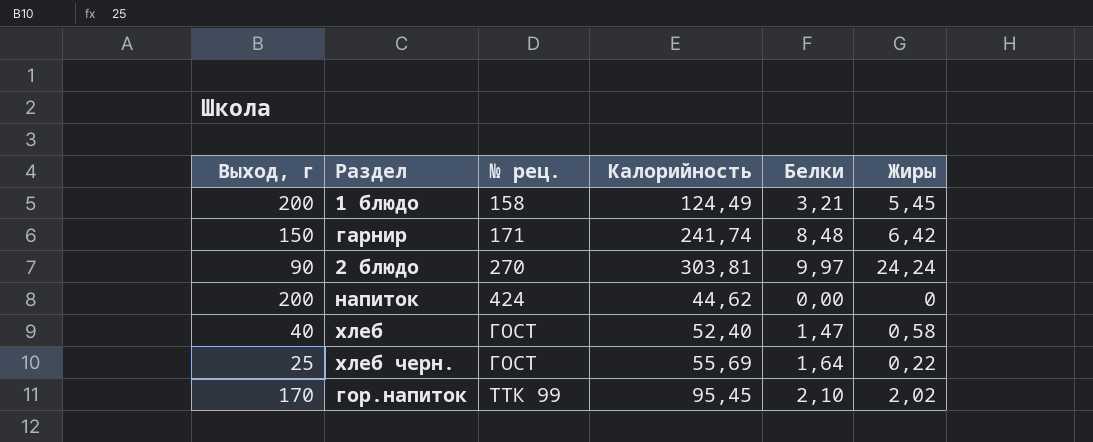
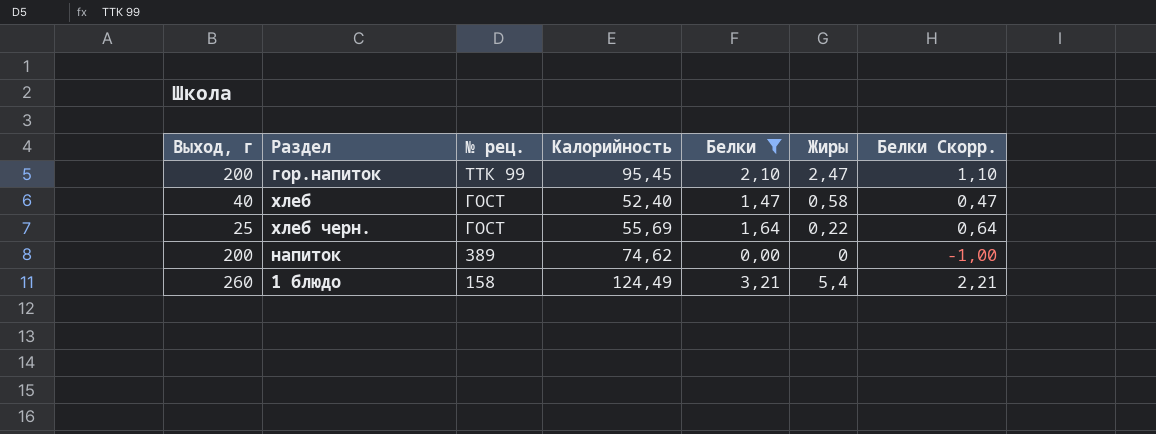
filter: none -> Белки <= 3,21
row order: № рец. ascending -> № рец. descending
column Белки Скорр. | formula: none -> [Белки] - 1
гор.напиток | Выход, г: 170 -> 200
гор.напиток | Жиры: 2,02 -> 2,47
напиток | № рец.: 424 -> 389
напиток | Калорийность: 44,62 -> 74,62
1 блюдо | Выход, г: 200 -> 260
1 блюдо | Жиры: 5,45 -> 5,4

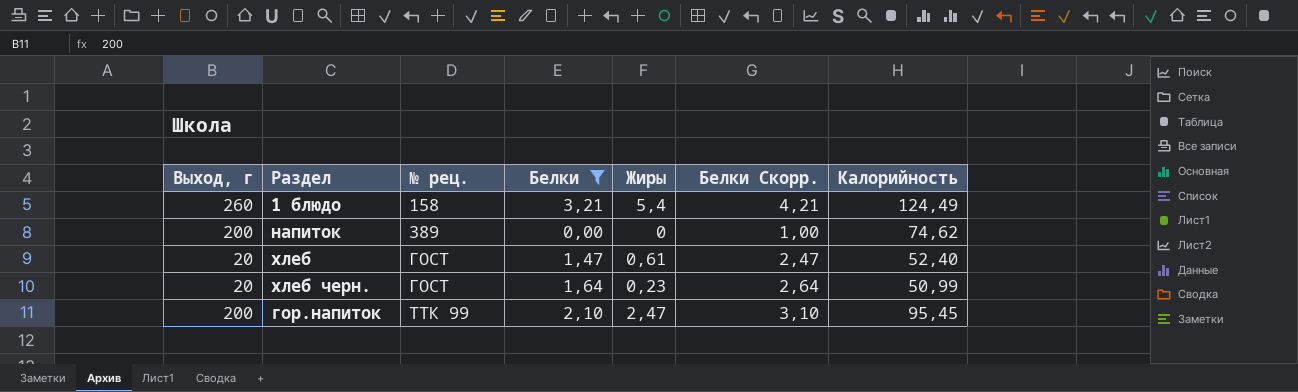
row order: № рец. descending -> № рец. ascending
column Белки Скорр. | formula: [Белки] - 1 -> [Белки] + 1
column Калорийность | position: 4 -> 7
хлеб | Выход, г: 40 -> 20
хлеб | Жиры: 0,58 -> 0,61
хлеб черн. | Выход, г: 25 -> 20
хлеб черн. | Жиры: 0,22 -> 0,23
хлеб черн. | Калорийность: 55,69 -> 50,99

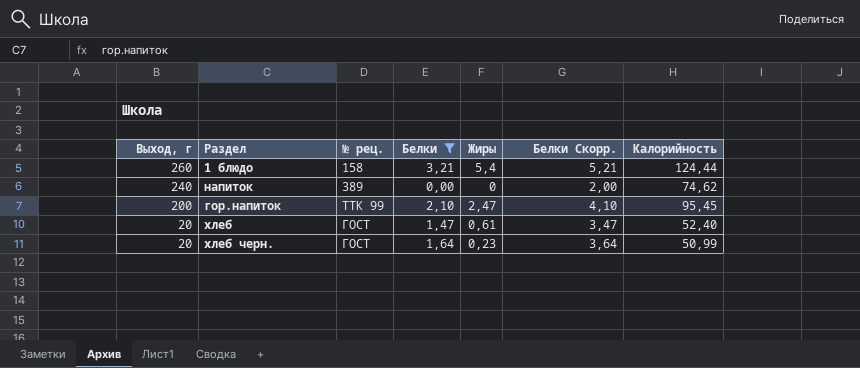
row order: № рец. ascending -> Выход, г descending
column Белки Скорр. | formula: [Белки] + 1 -> [Белки] + 2
1 блюдо | Калорийность: 124,49 -> 124,44
напиток | Выход, г: 200 -> 240

